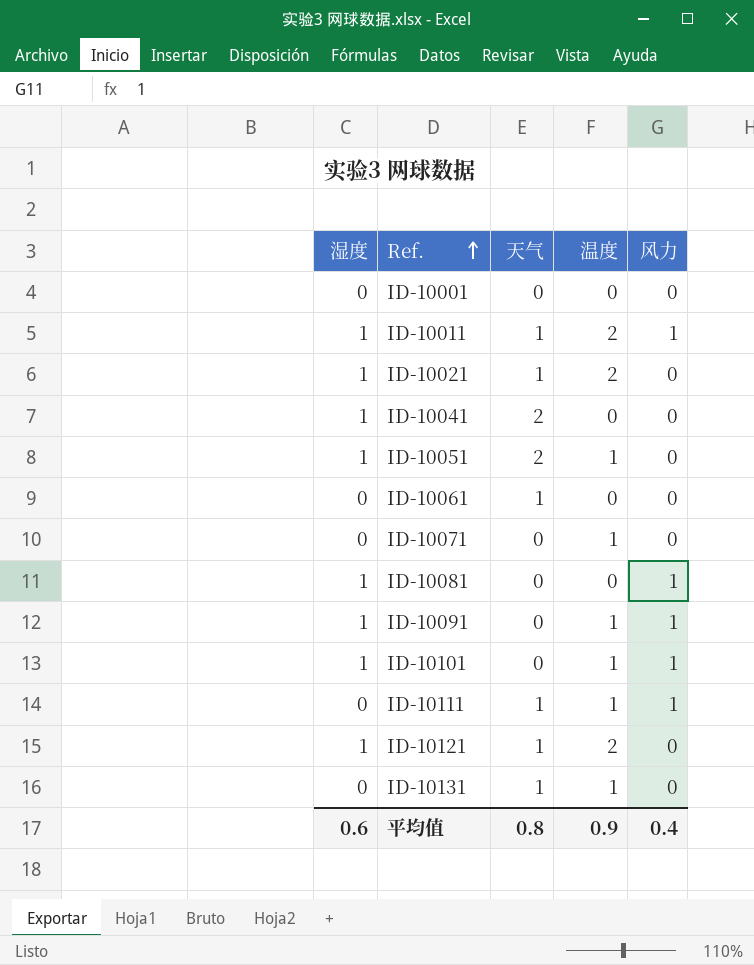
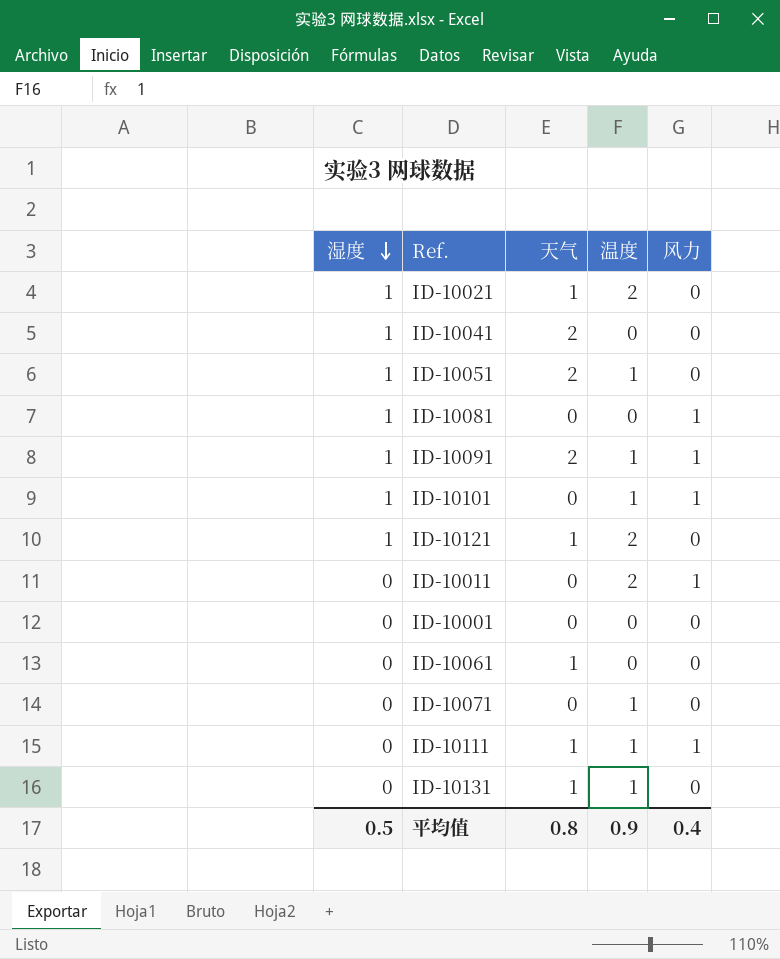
row order: Ref. ascending -> 湿度 descending
ID-10091 | 天气: 0 -> 2
ID-10011 | 湿度: 1 -> 0
ID-10011 | 天气: 1 -> 0
平均值 | 湿度: 0.6 -> 0.5

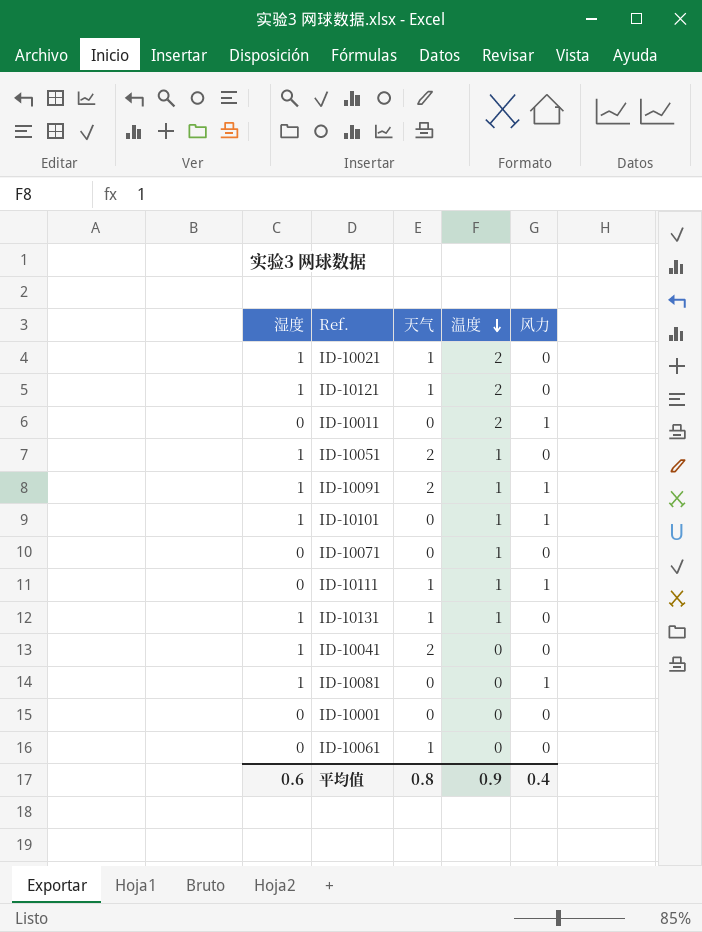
row order: 湿度 descending -> 温度 descending
ID-10131 | 湿度: 0 -> 1
平均值 | 湿度: 0.5 -> 0.6

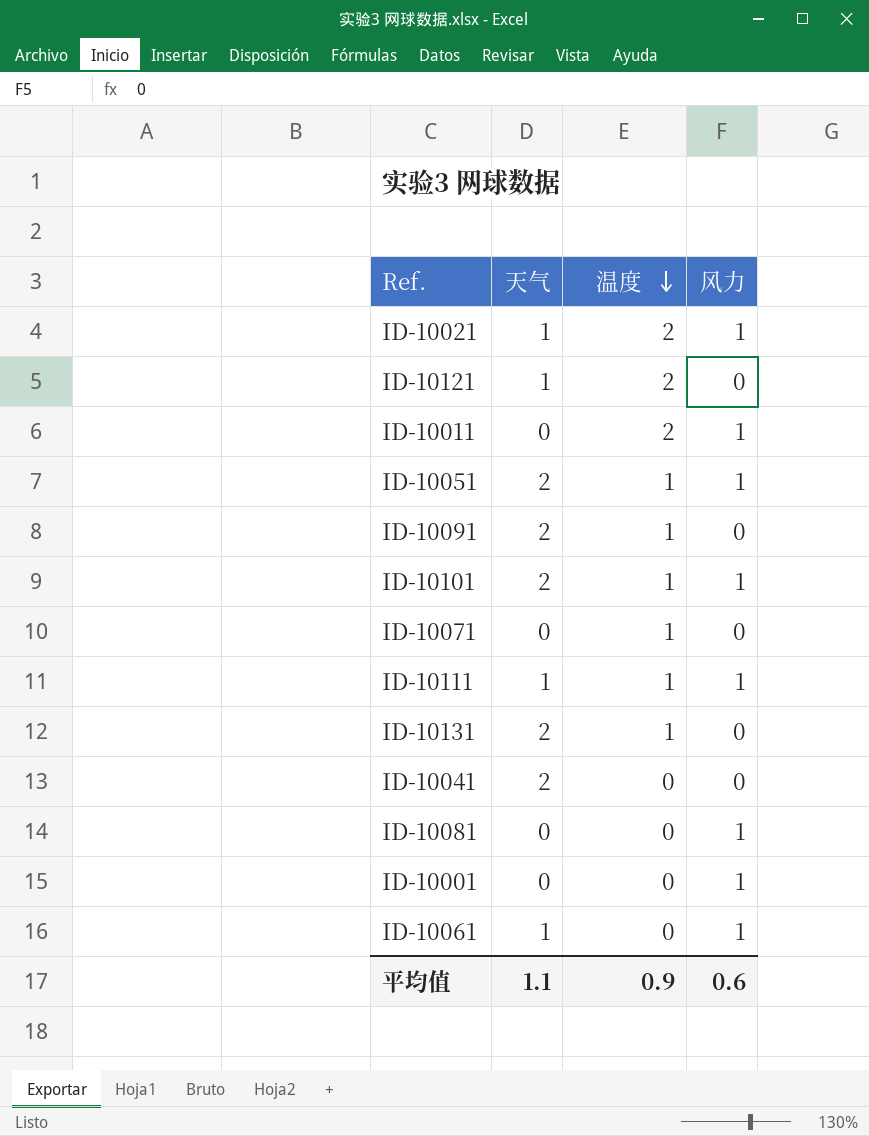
column 湿度 | position: 1 -> none
ID-10021 | 风力: 0 -> 1
ID-10051 | 风力: 0 -> 1
ID-10091 | 风力: 1 -> 0
ID-10101 | 天气: 0 -> 2
ID-10131 | 天气: 1 -> 2
ID-10001 | 风力: 0 -> 1
ID-10061 | 风力: 0 -> 1
平均值 | 天气: 0.8 -> 1.1
平均值 | 风力: 0.4 -> 0.6

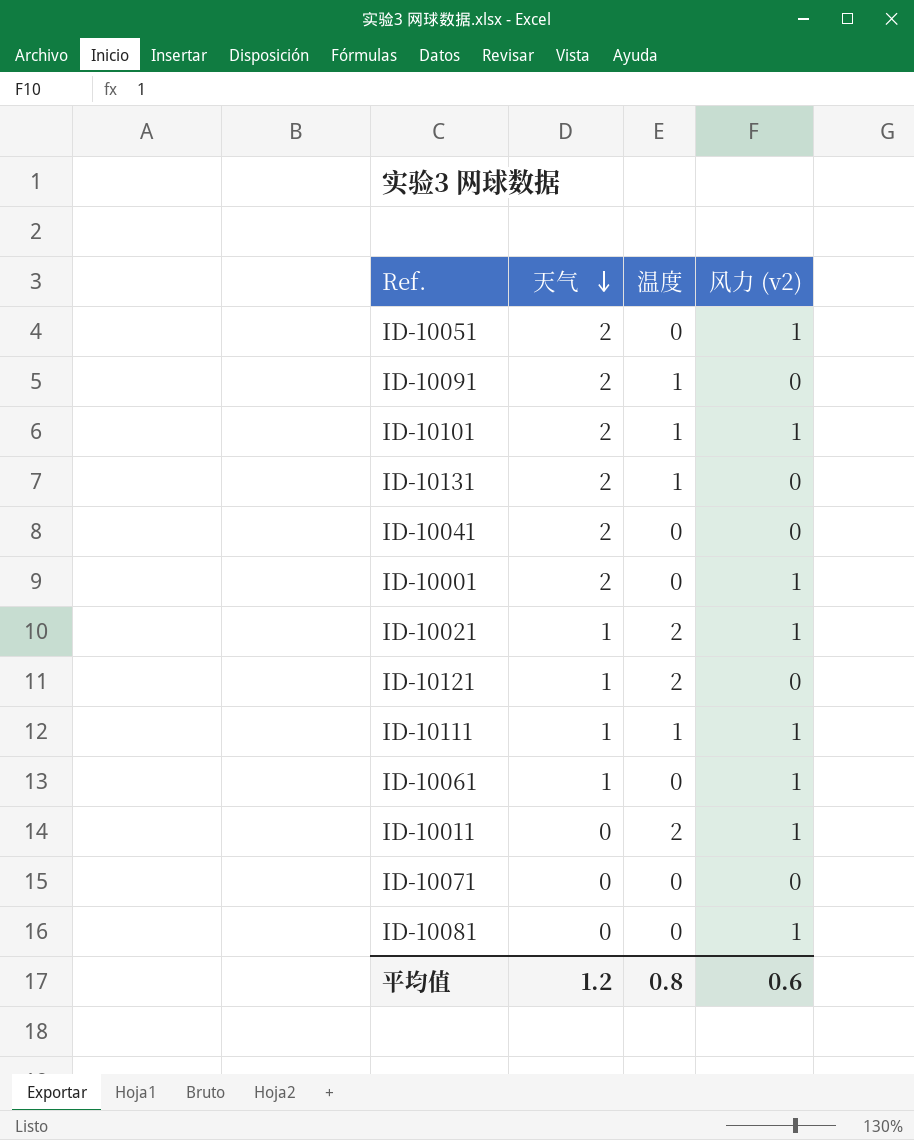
row order: 温度 descending -> 天气 descending
column name: 风力 -> 风力 (v2)
ID-10051 | 温度: 1 -> 0
ID-10001 | 天气: 0 -> 2
ID-10071 | 温度: 1 -> 0
平均值 | 天气: 1.1 -> 1.2
平均值 | 温度: 0.9 -> 0.8

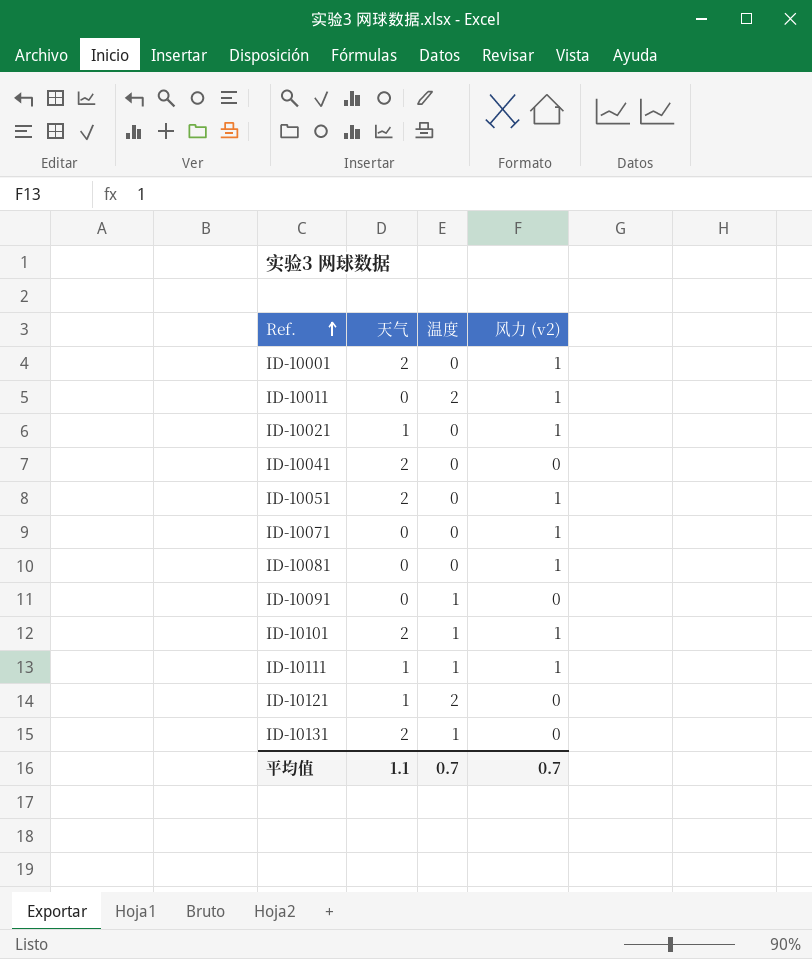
row order: 天气 descending -> Ref. ascending
row ID-10061: 1 | 0 | 1 -> none
ID-10021 | 温度: 2 -> 0
ID-10071 | 风力 (v2): 0 -> 1
ID-10091 | 天气: 2 -> 0
平均值 | 天气: 1.2 -> 1.1
平均值 | 温度: 0.8 -> 0.7
平均值 | 风力 (v2): 0.6 -> 0.7

